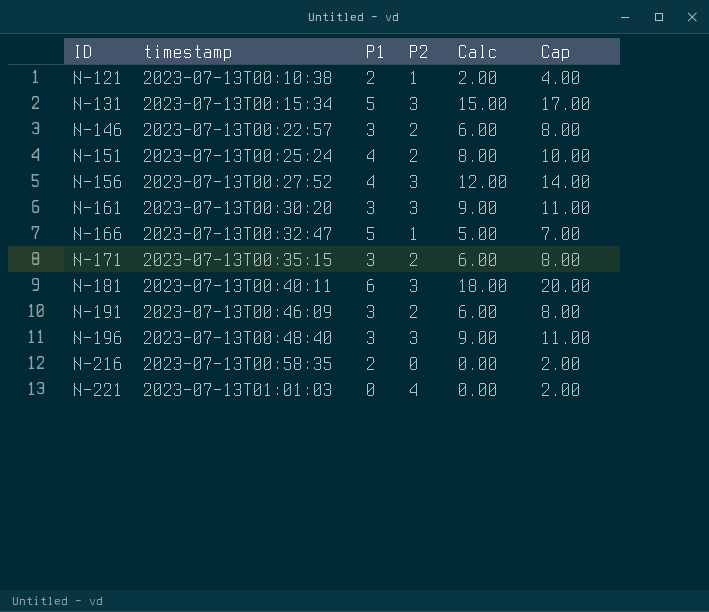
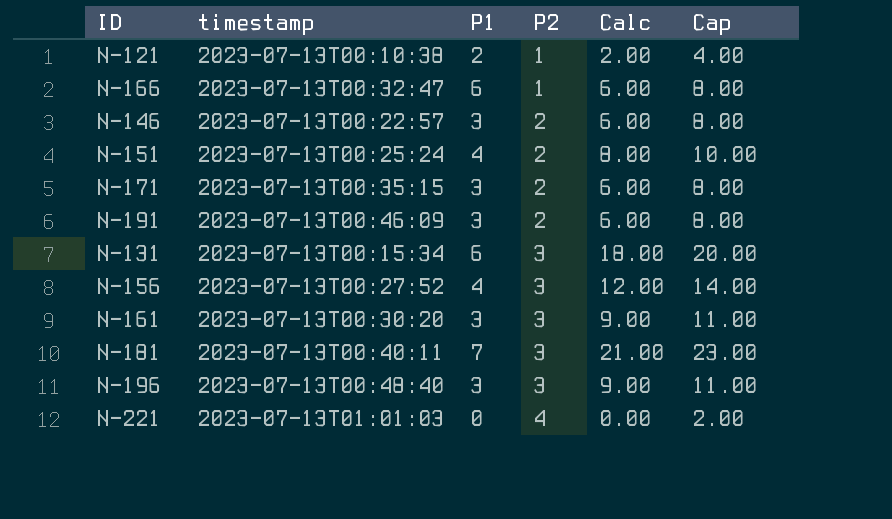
row order: ID ascending -> P2 ascending
row N-216: 2023-07-13T00:58:35 | 2 | 0 | 0.00 | 2.00 -> none
N-166 | P1: 5 -> 6
N-166 | Calc: 5.00 -> 6.00
N-166 | Cap: 7.00 -> 8.00
N-131 | P1: 5 -> 6
N-131 | Calc: 15.00 -> 18.00
N-131 | Cap: 17.00 -> 20.00
N-181 | P1: 6 -> 7
N-181 | Calc: 18.00 -> 21.00
N-181 | Cap: 20.00 -> 23.00

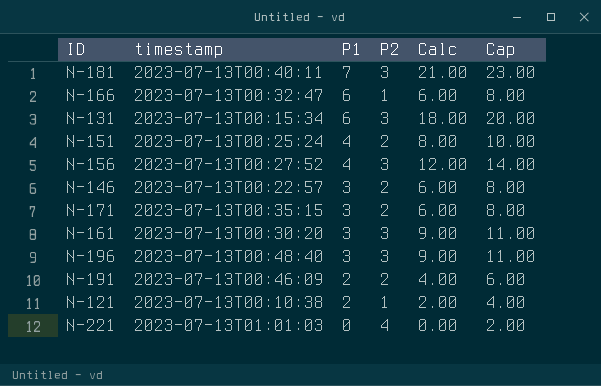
row order: P2 ascending -> P1 descending
N-191 | P1: 3 -> 2
N-191 | Calc: 6.00 -> 4.00
N-191 | Cap: 8.00 -> 6.00

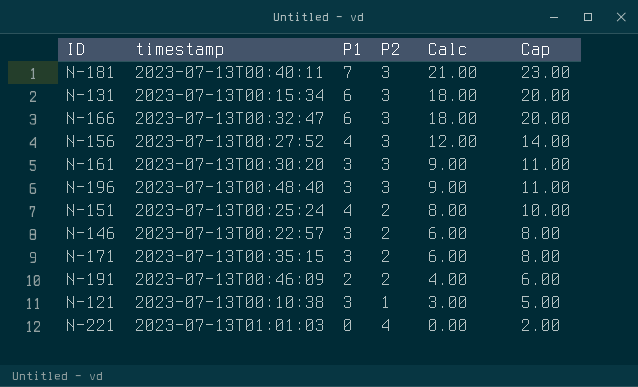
row order: P1 descending -> Calc descending
N-166 | P2: 1 -> 3
N-166 | Calc: 6.00 -> 18.00
N-166 | Cap: 8.00 -> 20.00
N-121 | P1: 2 -> 3
N-121 | Calc: 2.00 -> 3.00
N-121 | Cap: 4.00 -> 5.00

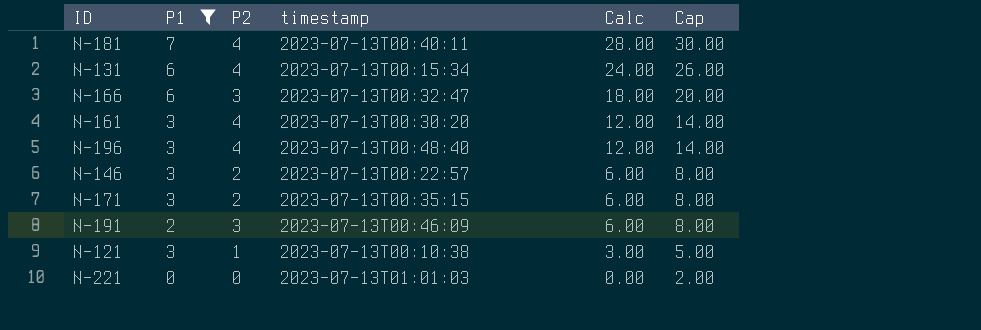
filter: none -> P1 != 4
column timestamp | position: 2 -> 4
N-181 | P2: 3 -> 4
N-181 | Calc: 21.00 -> 28.00
N-181 | Cap: 23.00 -> 30.00
N-131 | P2: 3 -> 4
N-131 | Calc: 18.00 -> 24.00
N-131 | Cap: 20.00 -> 26.00
N-161 | P2: 3 -> 4
N-161 | Calc: 9.00 -> 12.00
N-161 | Cap: 11.00 -> 14.00
N-196 | P2: 3 -> 4
N-196 | Calc: 9.00 -> 12.00
N-196 | Cap: 11.00 -> 14.00
N-191 | P2: 2 -> 3
N-191 | Calc: 4.00 -> 6.00
N-191 | Cap: 6.00 -> 8.00
N-221 | P2: 4 -> 0

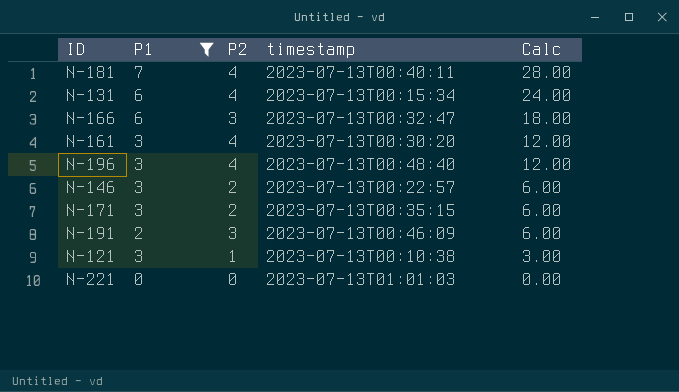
column Cap | formula: [Calc] + 2 -> none

